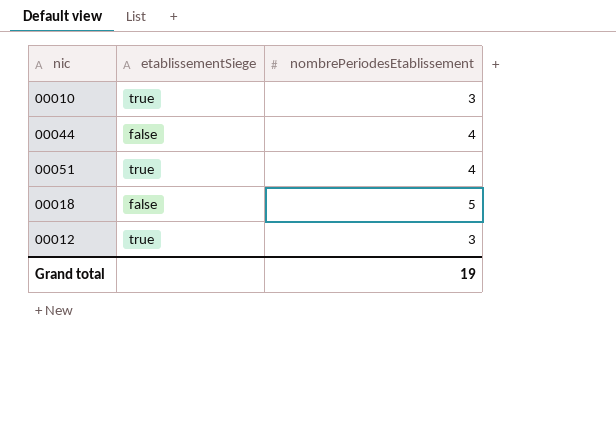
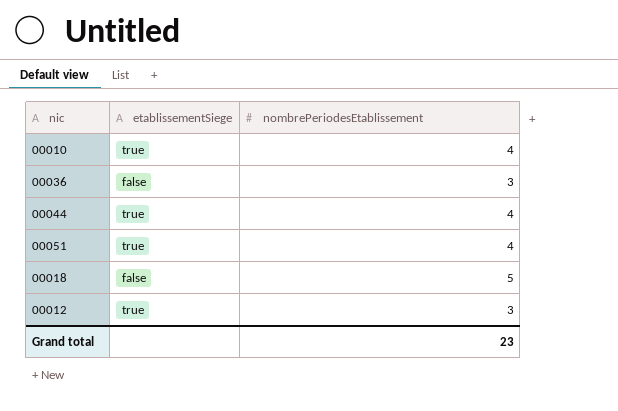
00010 | nombrePeriodesEtablissement: 3 -> 4
row 00036: none -> false | 3
00044 | etablissementSiege: false -> true
Grand total | nombrePeriodesEtablissement: 19 -> 23

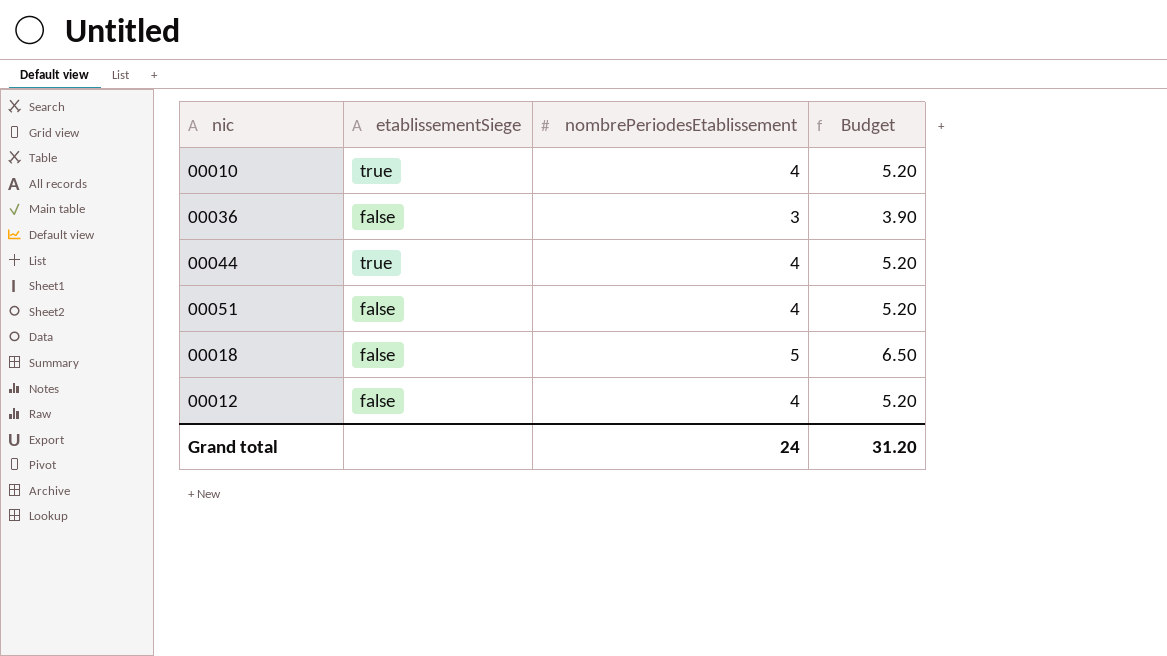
column Budget | formula: none -> [nombrePeriodesEtablissement] * 1.3
00051 | etablissementSiege: true -> false
00012 | etablissementSiege: true -> false
00012 | nombrePeriodesEtablissement: 3 -> 4
Grand total | nombrePeriodesEtablissement: 23 -> 24

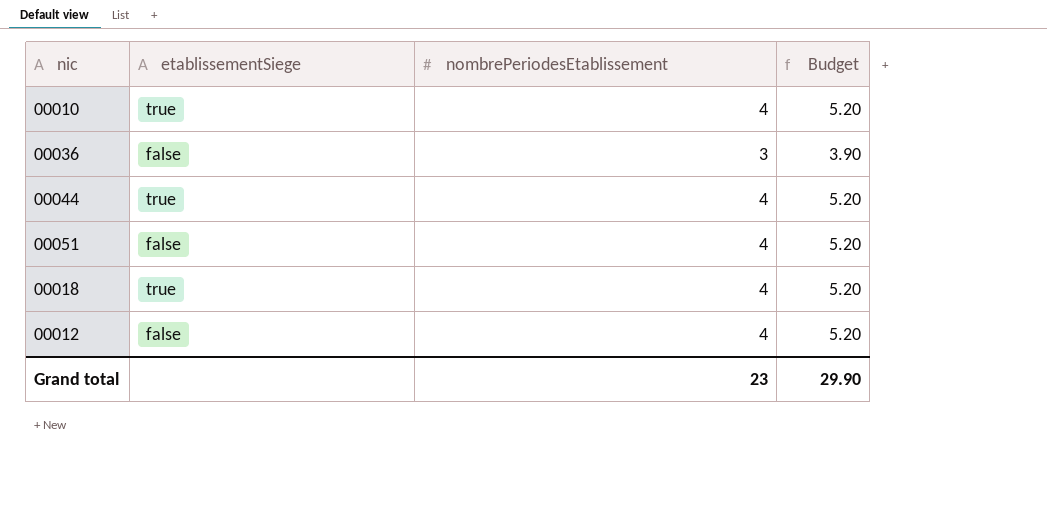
00018 | etablissementSiege: false -> true
00018 | nombrePeriodesEtablissement: 5 -> 4
00018 | Budget: 6.50 -> 5.20
Grand total | nombrePeriodesEtablissement: 24 -> 23
Grand total | Budget: 31.20 -> 29.90

